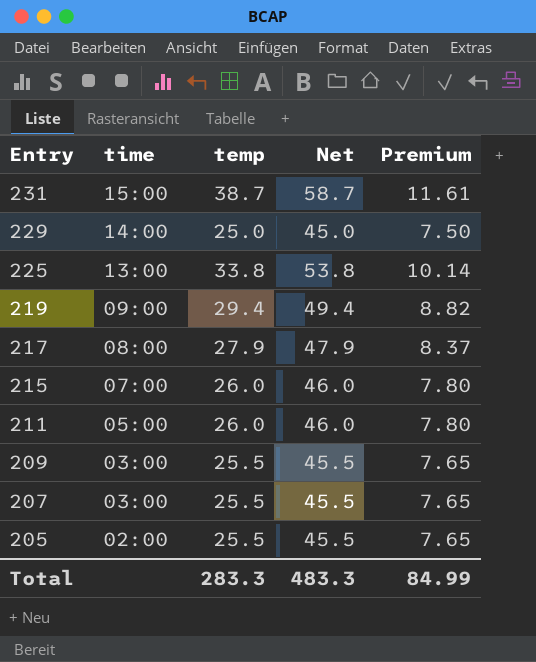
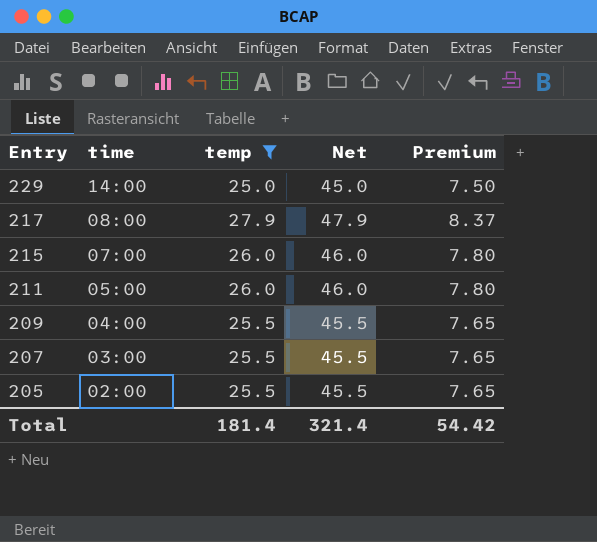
filter: none -> temp <= 27.9
209 | time: 03:00 -> 04:00
Total | temp: 283.3 -> 181.4
Total | Net: 483.3 -> 321.4
Total | Premium: 84.99 -> 54.42

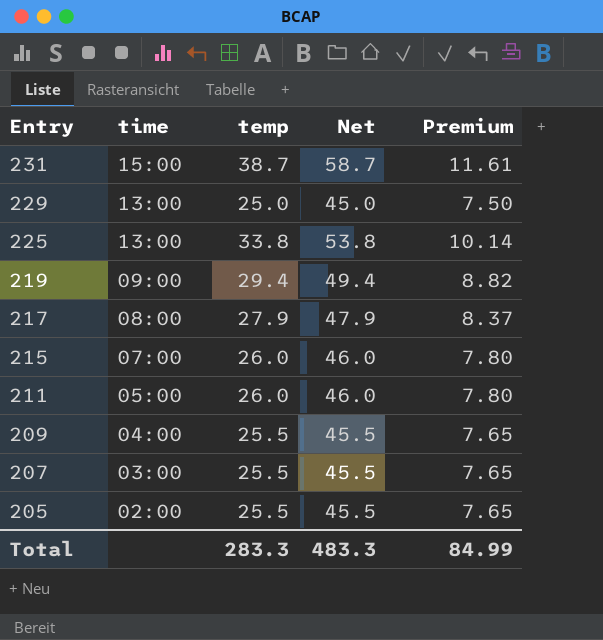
filter: temp <= 27.9 -> none
229 | time: 14:00 -> 13:00
Total | temp: 181.4 -> 283.3
Total | Net: 321.4 -> 483.3
Total | Premium: 54.42 -> 84.99

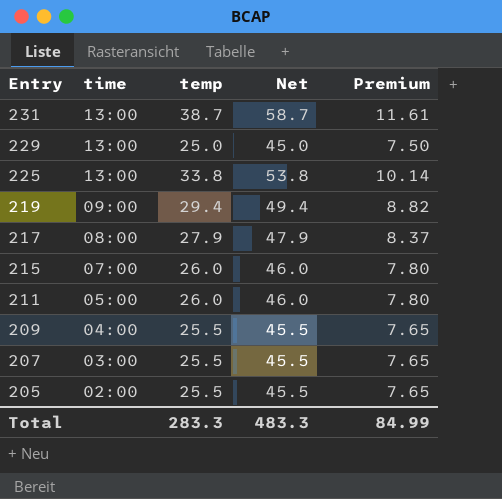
231 | time: 15:00 -> 13:00

